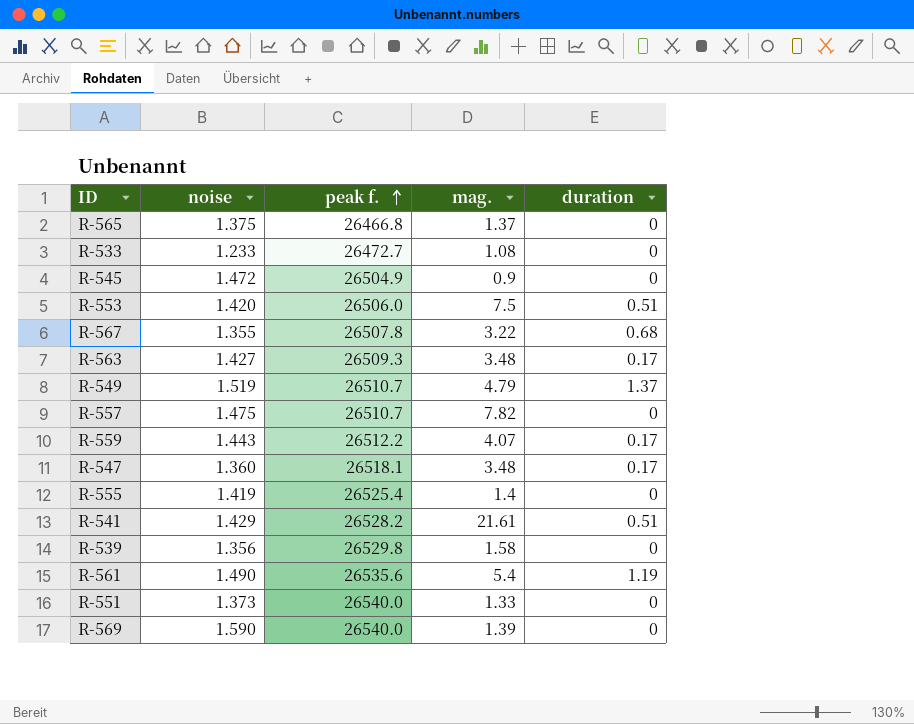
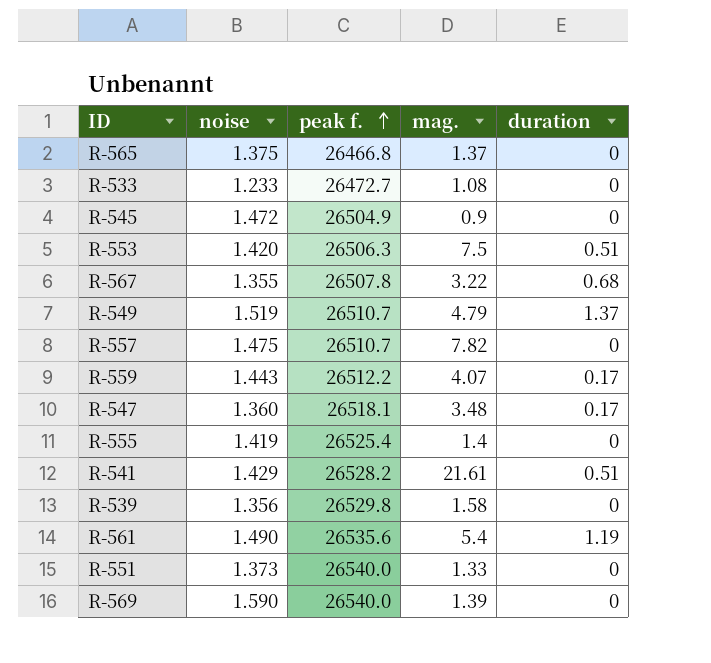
row R-563: 1.427 | 26509.3 | 3.48 | 0.17 -> none
R-553 | peak f.: 26506.0 -> 26506.3

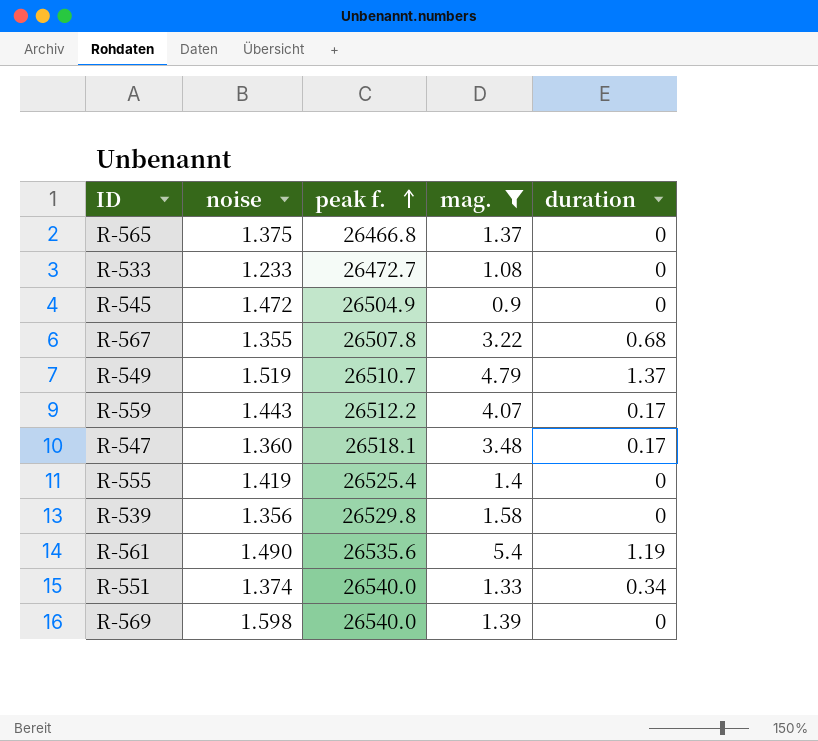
filter: none -> mag. <= 5.4
R-551 | noise: 1.373 -> 1.374
R-551 | duration: 0 -> 0.34
R-569 | noise: 1.590 -> 1.598

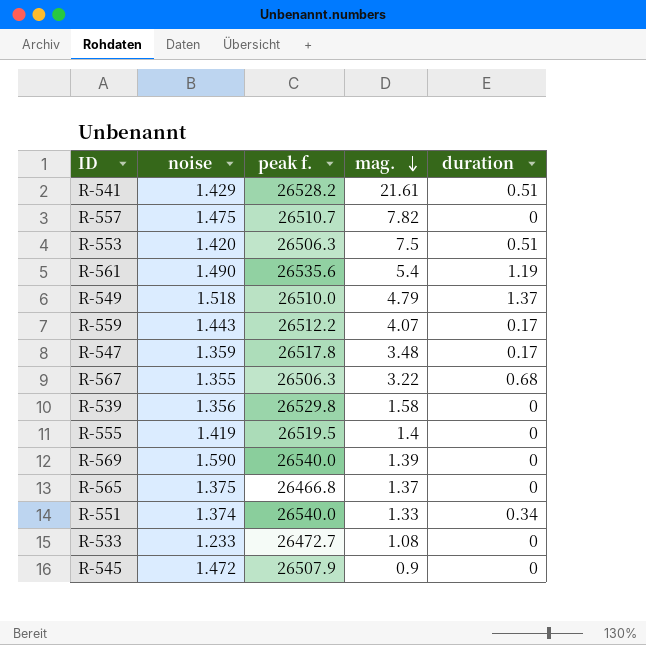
filter: mag. <= 5.4 -> none
row order: peak f. ascending -> mag. descending
R-549 | noise: 1.519 -> 1.518
R-549 | peak f.: 26510.7 -> 26510.0
R-547 | noise: 1.360 -> 1.359
R-547 | peak f.: 26518.1 -> 26517.8
R-567 | peak f.: 26507.8 -> 26506.3
R-555 | peak f.: 26525.4 -> 26519.5
R-569 | noise: 1.598 -> 1.590
R-545 | peak f.: 26504.9 -> 26507.9

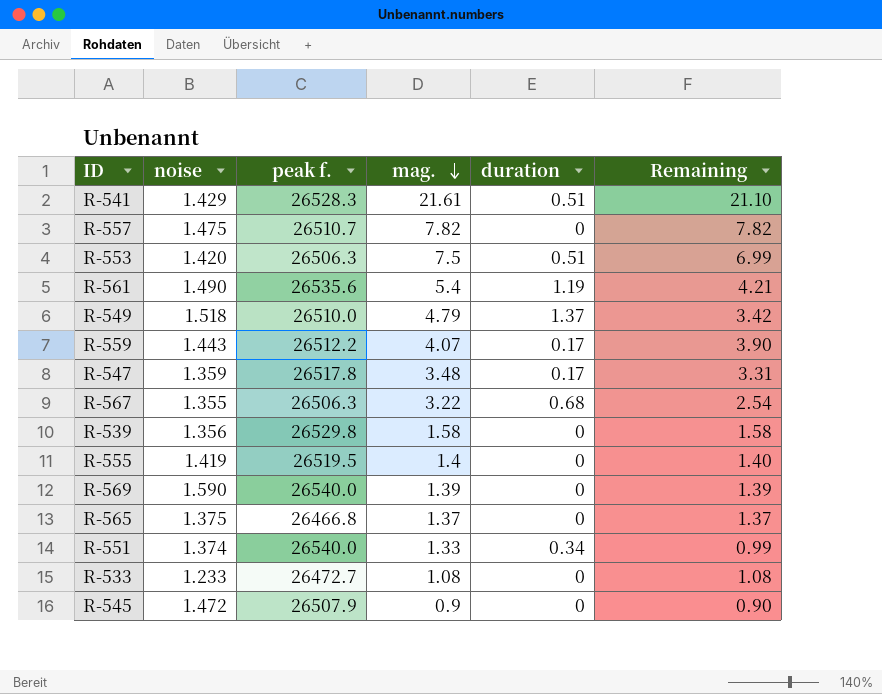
column Remaining | formula: none -> [mag.] - [duration]
R-541 | peak f.: 26528.2 -> 26528.3

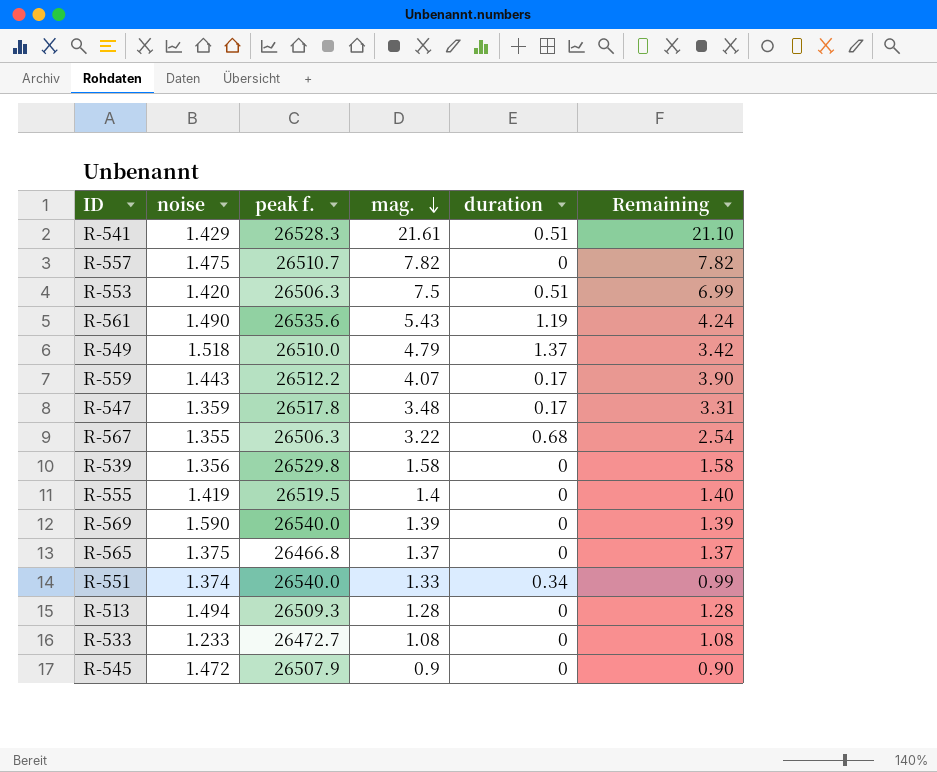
R-561 | mag.: 5.4 -> 5.43
R-561 | Remaining: 4.21 -> 4.24
row R-513: none -> 1.494 | 26509.3 | 1.28 | 0 | 1.28

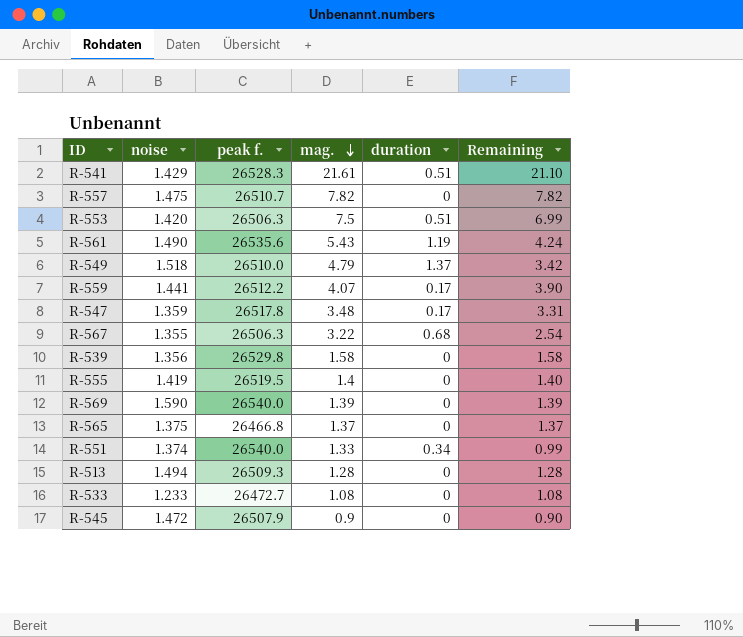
R-559 | noise: 1.443 -> 1.441

